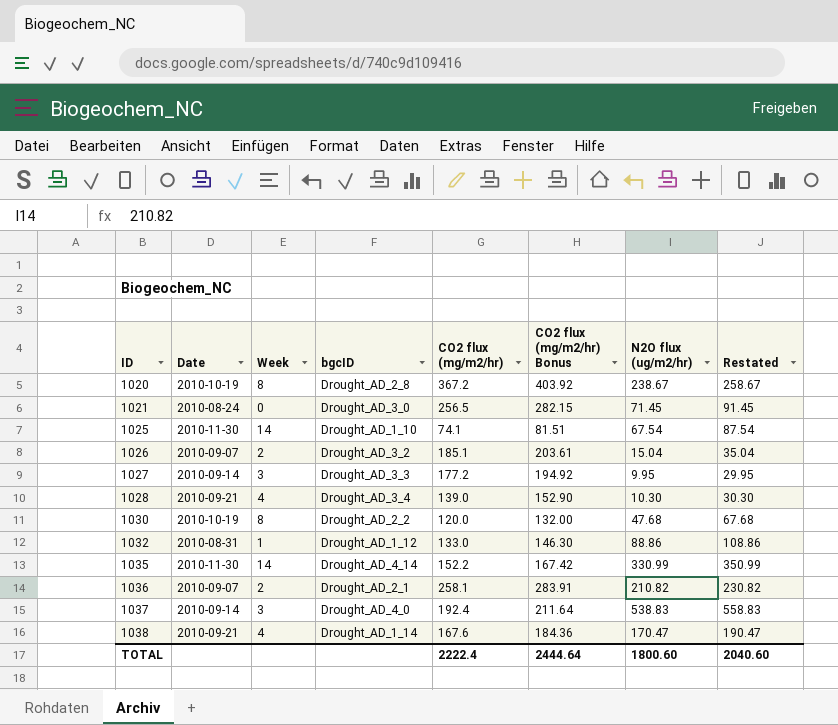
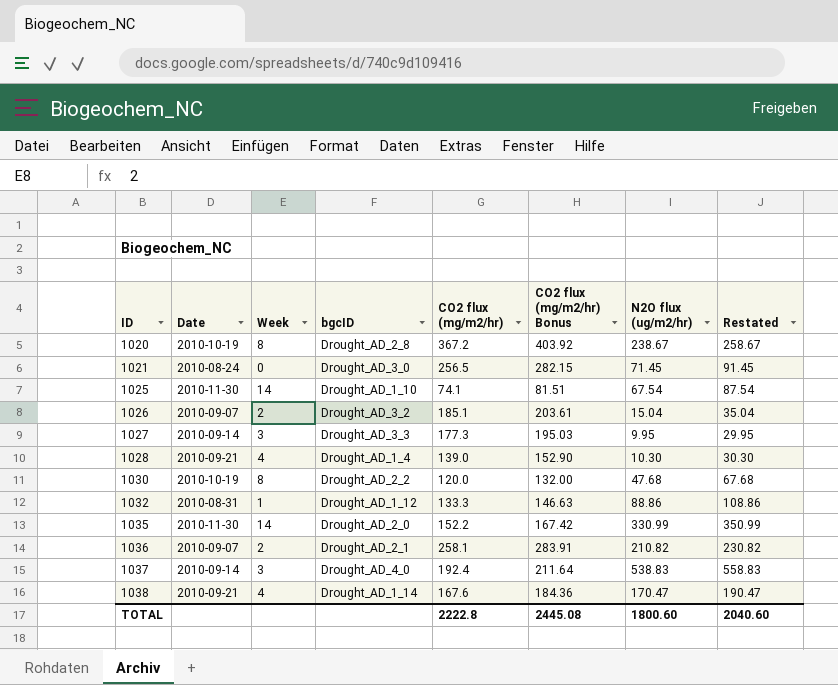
1027 | CO2 flux (mg/m2/hr): 177.2 -> 177.3
1027 | CO2 flux (mg/m2/hr) Bonus: 194.92 -> 195.03
1028 | bgcID: Drought_AD_3_4 -> Drought_AD_1_4
1032 | CO2 flux (mg/m2/hr): 133.0 -> 133.3
1032 | CO2 flux (mg/m2/hr) Bonus: 146.30 -> 146.63
1035 | bgcID: Drought_AD_4_14 -> Drought_AD_2_0
TOTAL | CO2 flux (mg/m2/hr): 2222.4 -> 2222.8
TOTAL | CO2 flux (mg/m2/hr) Bonus: 2444.64 -> 2445.08

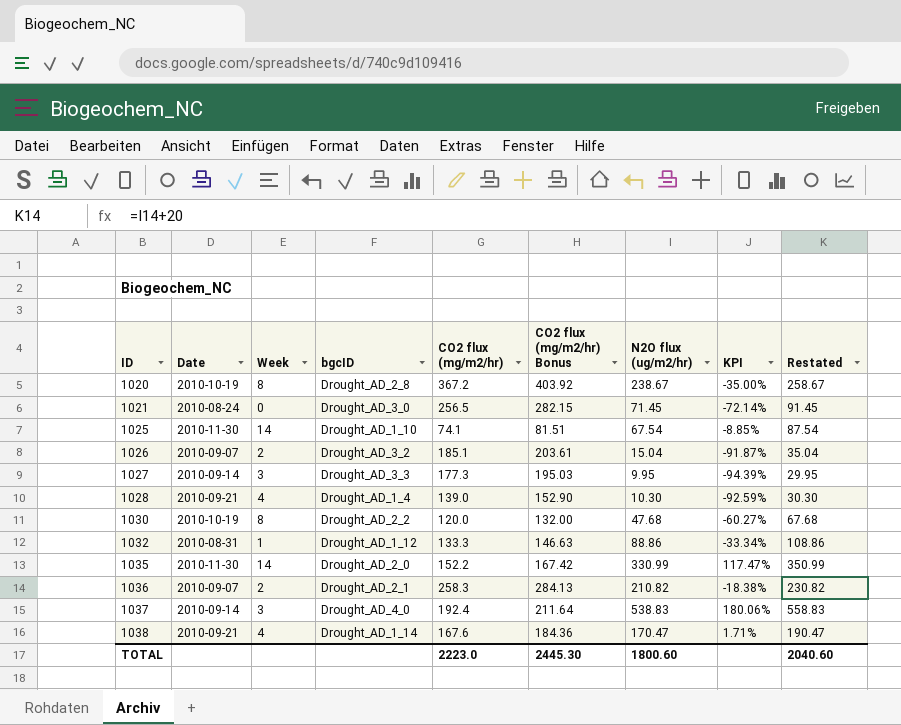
column KPI | formula: none -> ([N2O flux (ug/m2/hr)] - [CO2 flux (mg/m2/hr)]) / [CO2 flux (mg/m2/hr)]
1036 | CO2 flux (mg/m2/hr): 258.1 -> 258.3
1036 | CO2 flux (mg/m2/hr) Bonus: 283.91 -> 284.13
TOTAL | CO2 flux (mg/m2/hr): 2222.8 -> 2223.0
TOTAL | CO2 flux (mg/m2/hr) Bonus: 2445.08 -> 2445.30

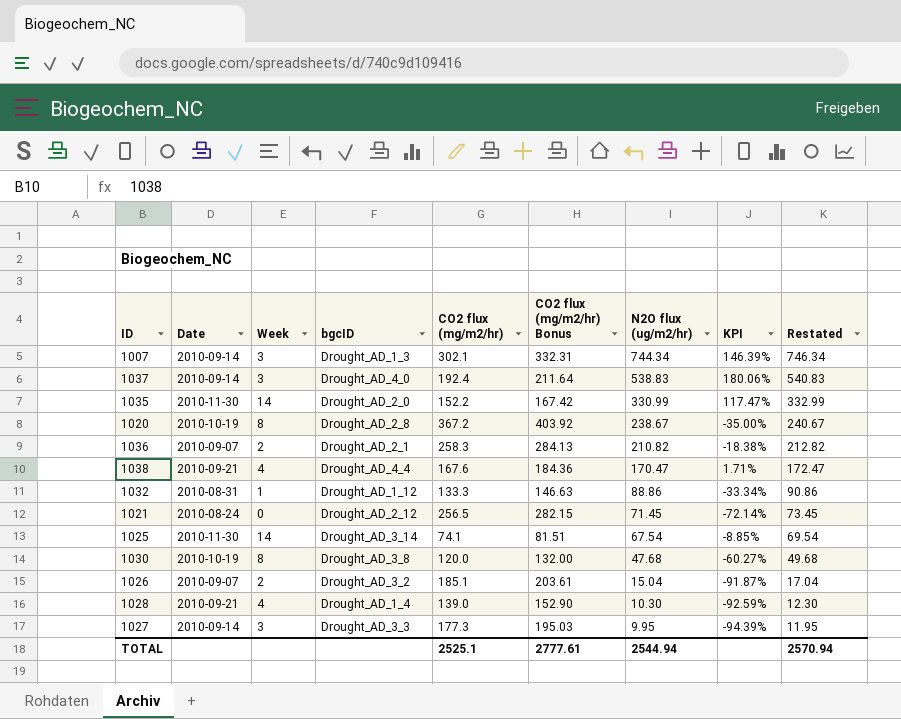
row order: ID ascending -> N2O flux (ug/m2/hr) descending
column Restated | formula: [N2O flux (ug/m2/hr)] + 20 -> [N2O flux (ug/m2/hr)] + 2
row 1007: none -> 2010-09-14 | 3 | Drought_AD_1_3 | 302.1 | 332.31 | 744.34 | 146.39% | 746.34
1038 | bgcID: Drought_AD_1_14 -> Drought_AD_4_4
1021 | bgcID: Drought_AD_3_0 -> Drought_AD_2_12
1025 | bgcID: Drought_AD_1_10 -> Drought_AD_3_14
1030 | bgcID: Drought_AD_2_2 -> Drought_AD_3_8
TOTAL | CO2 flux (mg/m2/hr): 2223.0 -> 2525.1
TOTAL | CO2 flux (mg/m2/hr) Bonus: 2445.30 -> 2777.61
TOTAL | N2O flux (ug/m2/hr): 1800.60 -> 2544.94
TOTAL | Restated: 2040.60 -> 2570.94

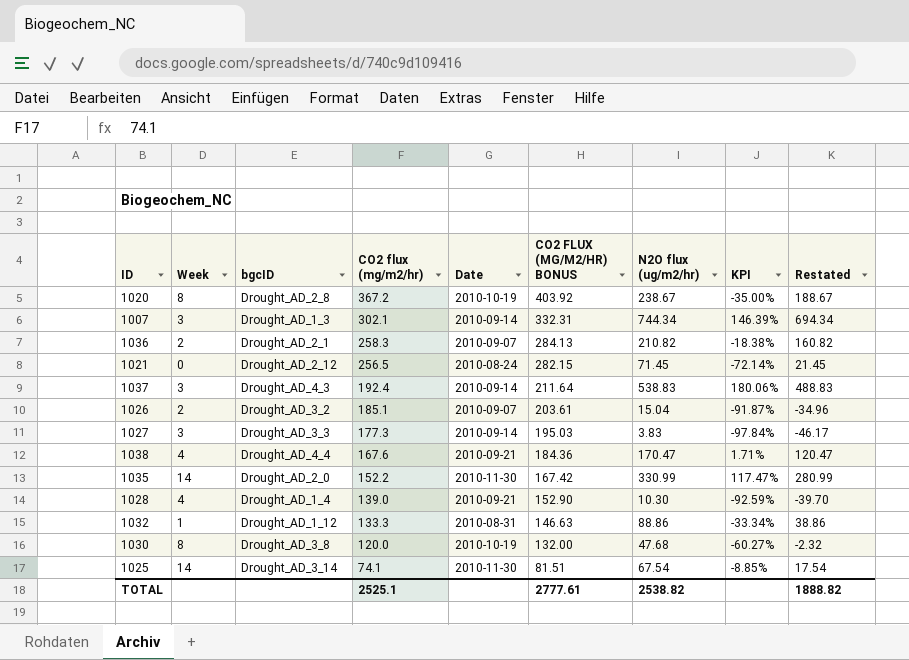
row order: N2O flux (ug/m2/hr) descending -> CO2 flux (mg/m2/hr) descending
column Date | position: 2 -> 5
column name: CO2 flux (mg/m2/hr) Bonus -> CO2 FLUX (MG/M2/HR) BONUS
column Restated | formula: [N2O flux (ug/m2/hr)] + 2 -> [N2O flux (ug/m2/hr)] - 50
1037 | bgcID: Drought_AD_4_0 -> Drought_AD_4_3
1027 | N2O flux (ug/m2/hr): 9.95 -> 3.83
1027 | KPI: -94.39% -> -97.84%
TOTAL | N2O flux (ug/m2/hr): 2544.94 -> 2538.82
TOTAL | Restated: 2570.94 -> 1888.82

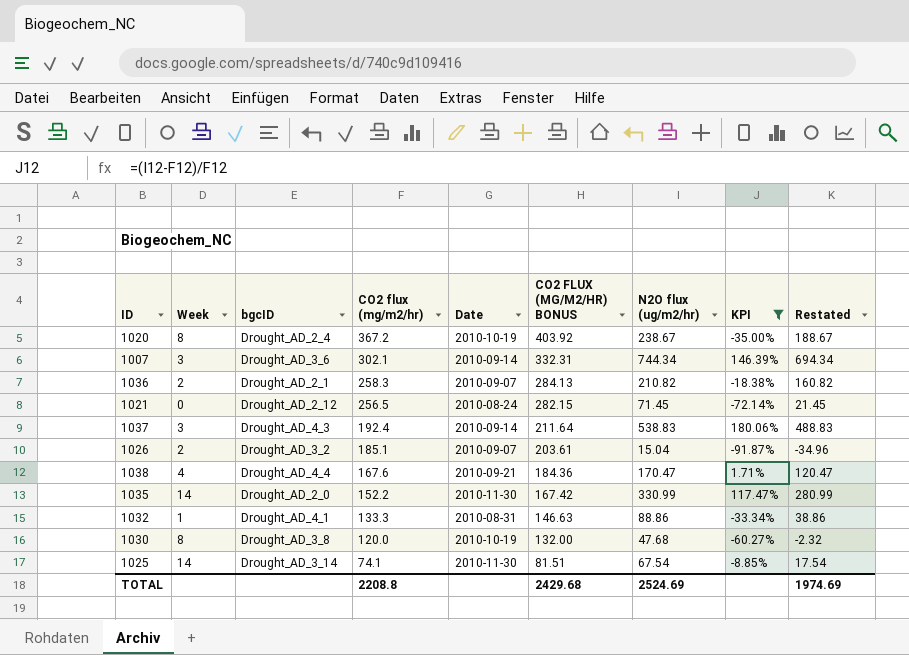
filter: none -> KPI >= -91.87%
1020 | bgcID: Drought_AD_2_8 -> Drought_AD_2_4
1007 | bgcID: Drought_AD_1_3 -> Drought_AD_3_6
1032 | bgcID: Drought_AD_1_12 -> Drought_AD_4_1
TOTAL | CO2 flux (mg/m2/hr): 2525.1 -> 2208.8
TOTAL | CO2 FLUX (MG/M2/HR) BONUS: 2777.61 -> 2429.68
TOTAL | N2O flux (ug/m2/hr): 2538.82 -> 2524.69
TOTAL | Restated: 1888.82 -> 1974.69

